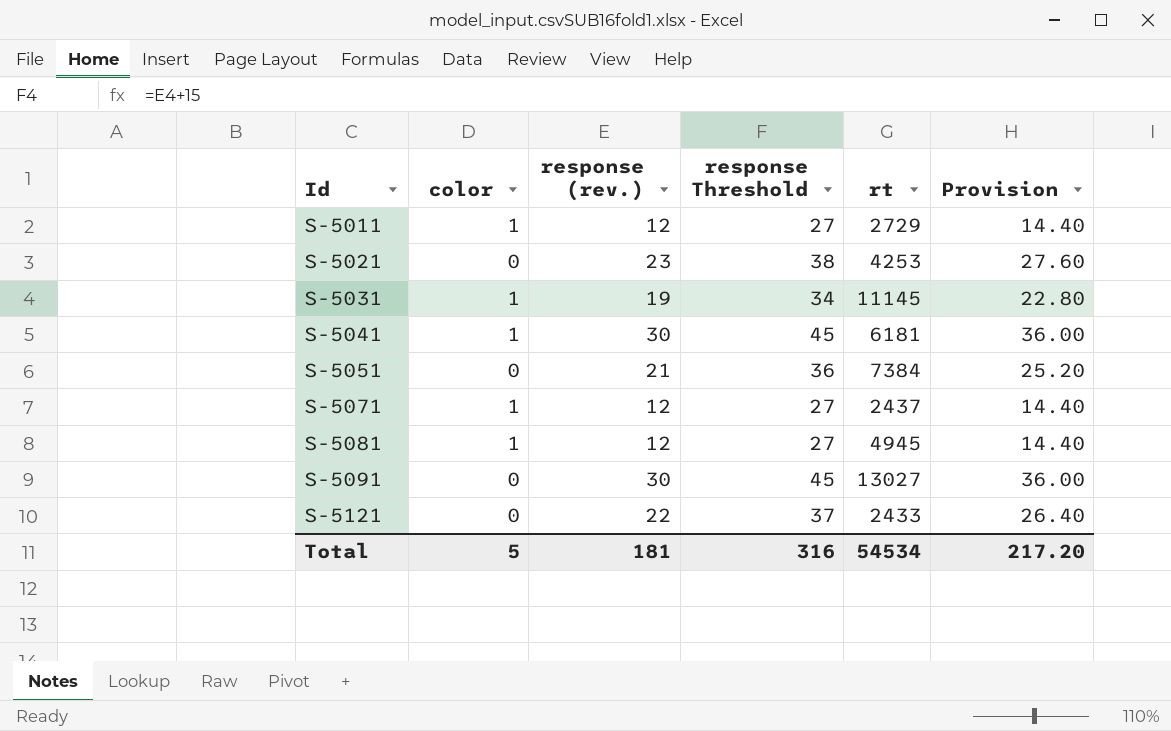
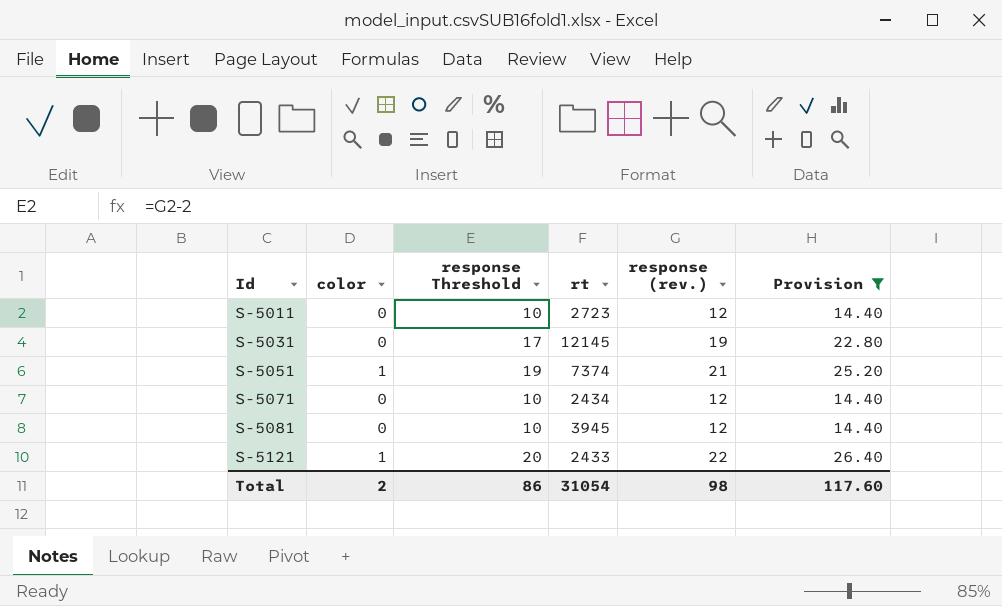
filter: none -> Provision <= 26.40
column response Threshold | formula: [response (rev.)] + 15 -> [response (rev.)] - 2
column response (rev.) | position: 3 -> 5
S-5011 | color: 1 -> 0
S-5011 | rt: 2729 -> 2723
S-5031 | color: 1 -> 0
S-5031 | rt: 11145 -> 12145
S-5051 | color: 0 -> 1
S-5051 | rt: 7384 -> 7374
S-5071 | color: 1 -> 0
S-5071 | rt: 2437 -> 2434
S-5081 | color: 1 -> 0
S-5081 | rt: 4945 -> 3945
S-5121 | color: 0 -> 1
Total | color: 5 -> 2
Total | response Threshold: 316 -> 86
Total | rt: 54534 -> 31054
Total | response (rev.): 181 -> 98
Total | Provision: 217.20 -> 117.60

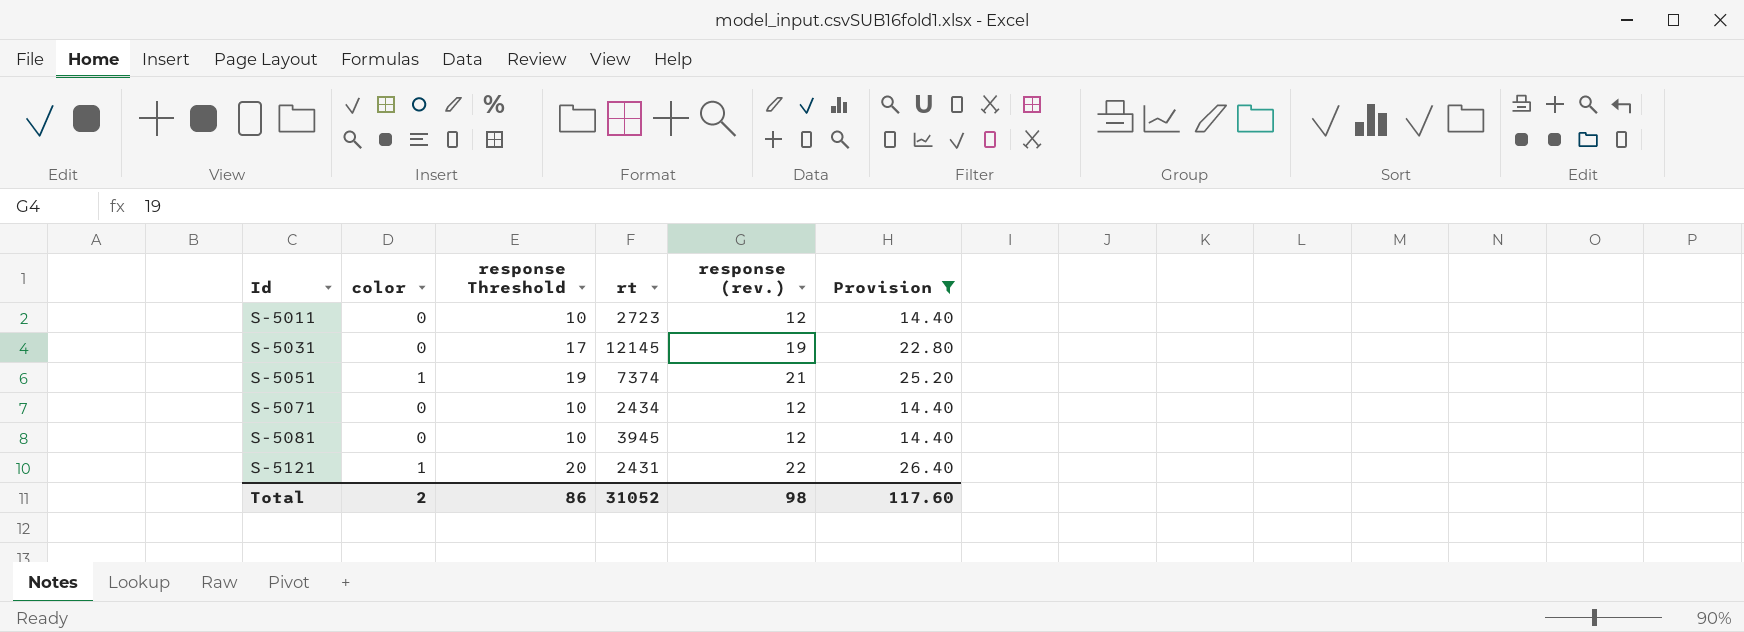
S-5121 | rt: 2433 -> 2431
Total | rt: 31054 -> 31052

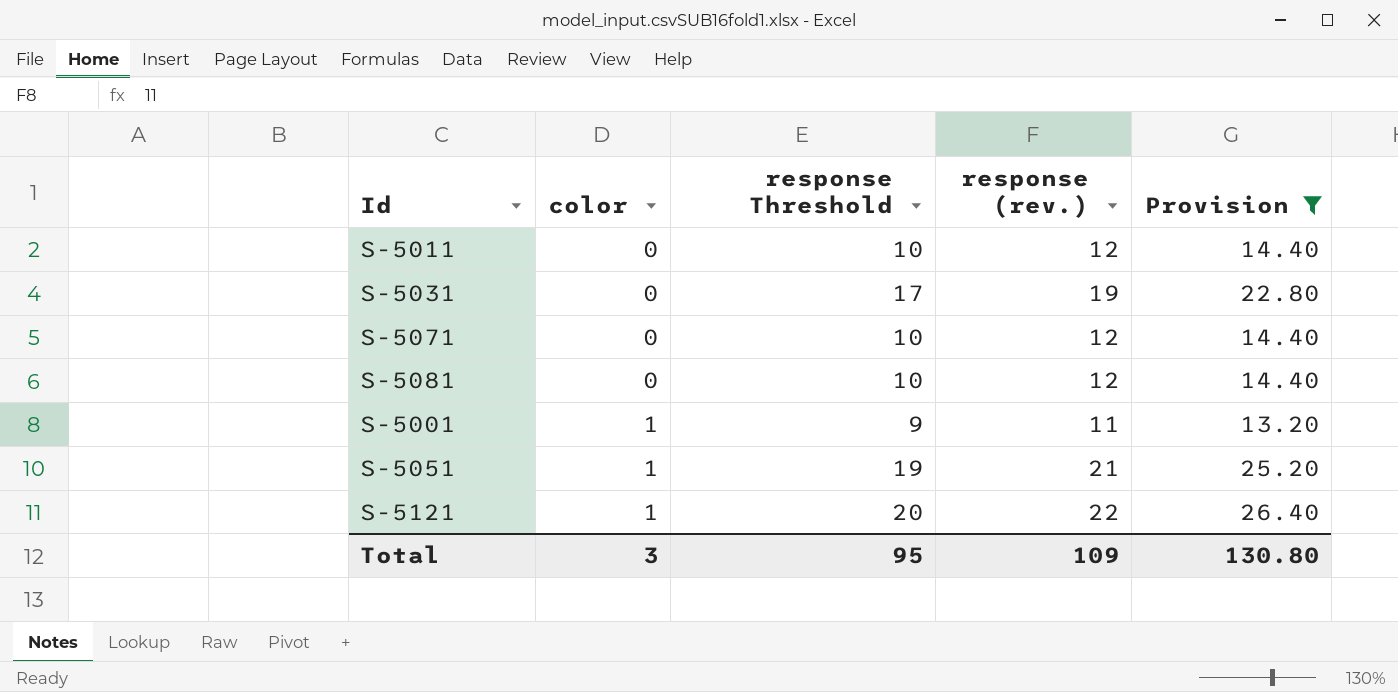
row order: Id ascending -> color ascending
column rt | position: 4 -> none
row S-5001: none -> 1 | 9 | 11 | 13.20
Total | color: 2 -> 3
Total | response Threshold: 86 -> 95
Total | response (rev.): 98 -> 109
Total | Provision: 117.60 -> 130.80

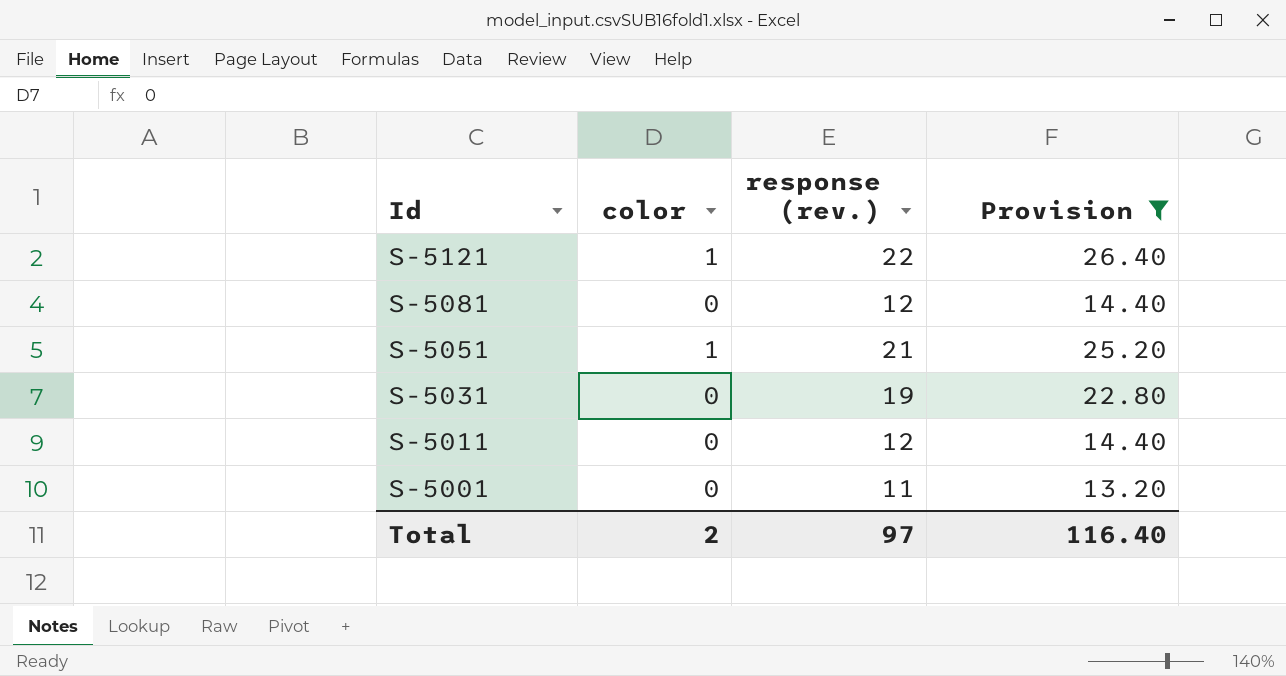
row order: color ascending -> Id descending
column response Threshold | formula: [response (rev.)] - 2 -> none
row S-5071: 0 | 10 | 12 | 14.40 -> none
S-5001 | color: 1 -> 0
Total | color: 3 -> 2
Total | response (rev.): 109 -> 97
Total | Provision: 130.80 -> 116.40

